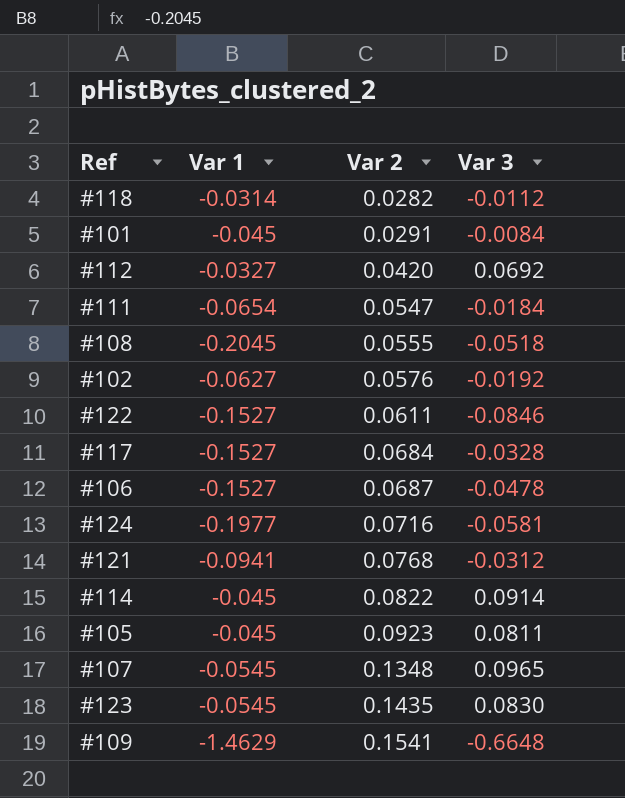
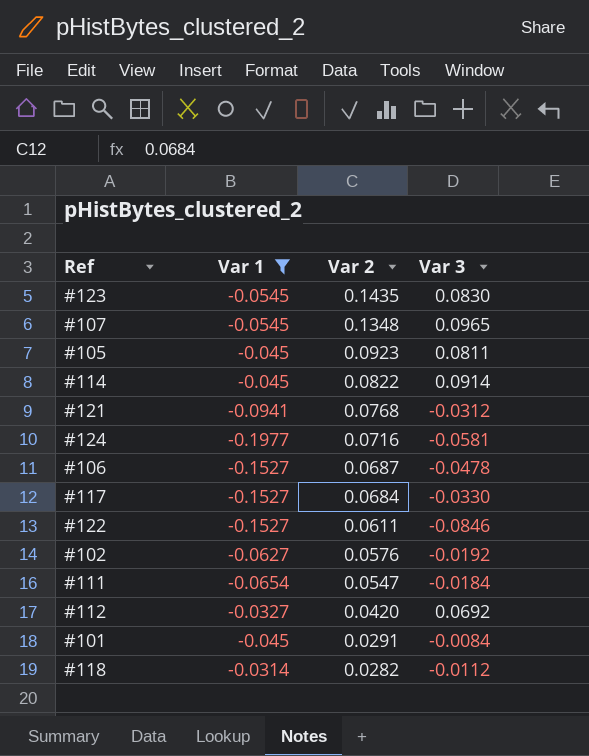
filter: none -> Var 1 >= -0.1977
row order: Var 2 ascending -> Var 2 descending
#117 | Var 3: -0.0328 -> -0.0330

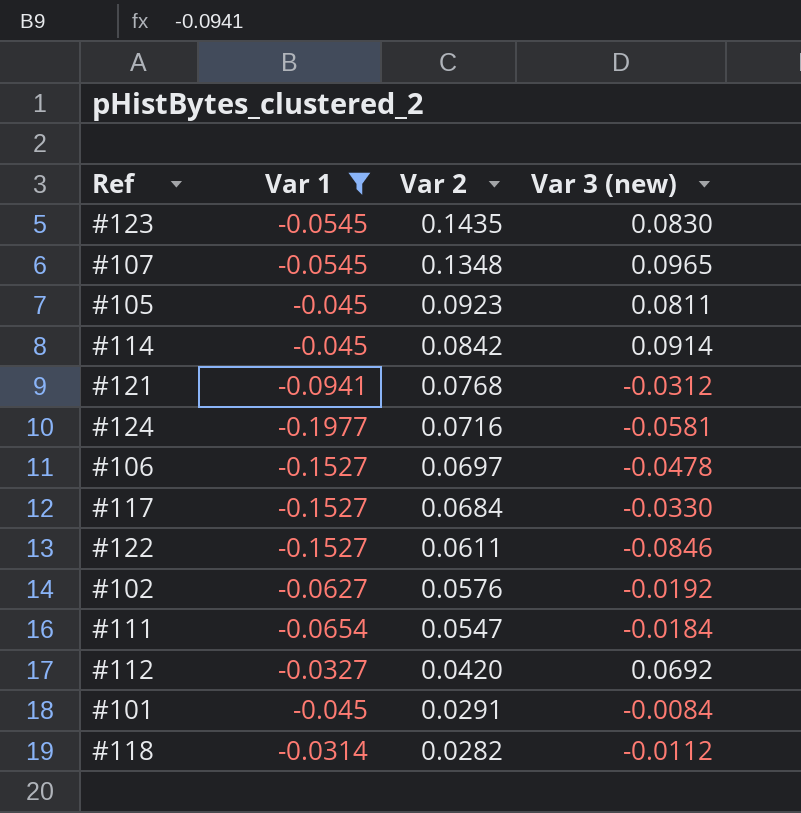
column name: Var 3 -> Var 3 (new)
#114 | Var 2: 0.0822 -> 0.0842
#106 | Var 2: 0.0687 -> 0.0697

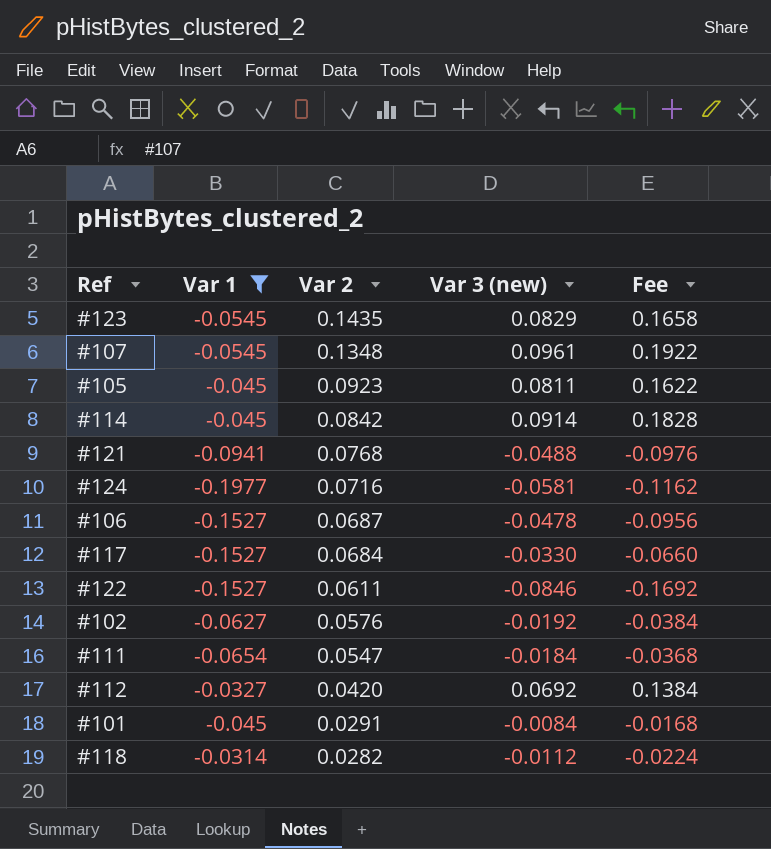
column Fee | formula: none -> [Var 3 (new)] * 2
#123 | Var 3 (new): 0.0830 -> 0.0829
#107 | Var 3 (new): 0.0965 -> 0.0961
#121 | Var 3 (new): -0.0312 -> -0.0488
#106 | Var 2: 0.0697 -> 0.0687

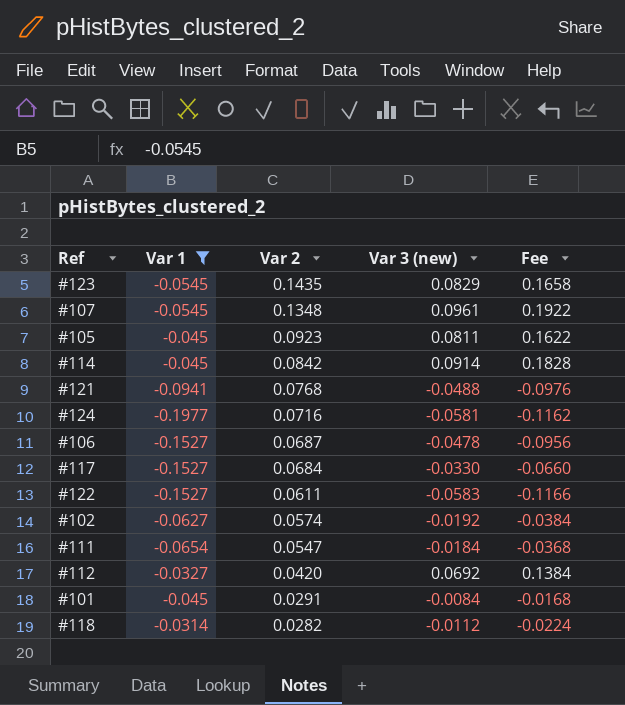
#122 | Var 3 (new): -0.0846 -> -0.0583
#122 | Fee: -0.1692 -> -0.1166
#102 | Var 2: 0.0576 -> 0.0574

